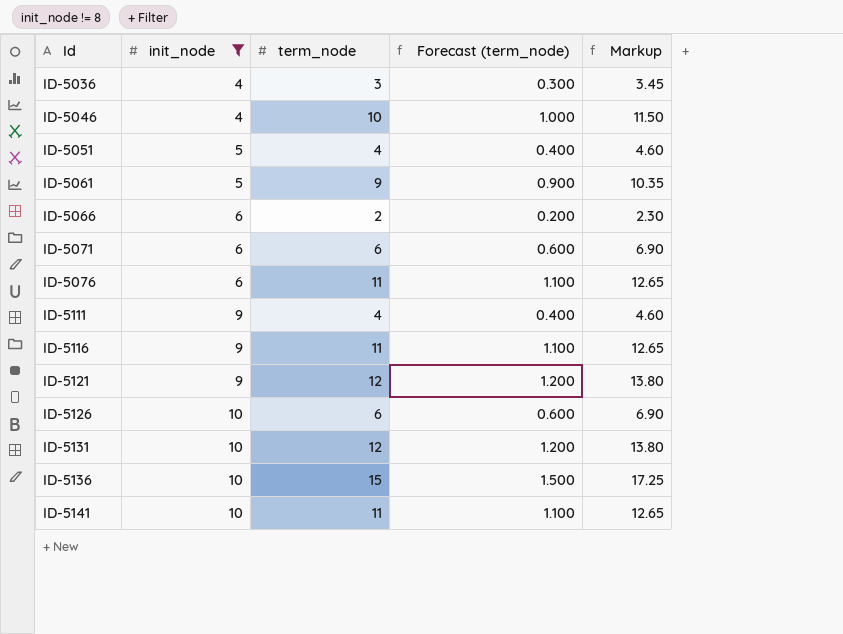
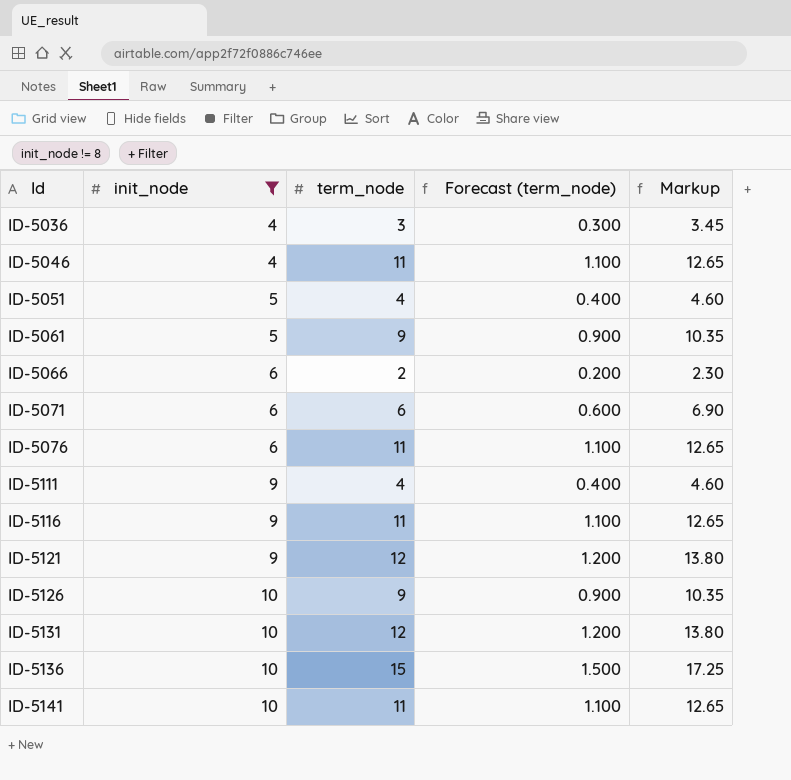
ID-5046 | term_node: 10 -> 11
ID-5046 | Forecast (term_node): 1.000 -> 1.100
ID-5046 | Markup: 11.50 -> 12.65
ID-5126 | term_node: 6 -> 9
ID-5126 | Forecast (term_node): 0.600 -> 0.900
ID-5126 | Markup: 6.90 -> 10.35

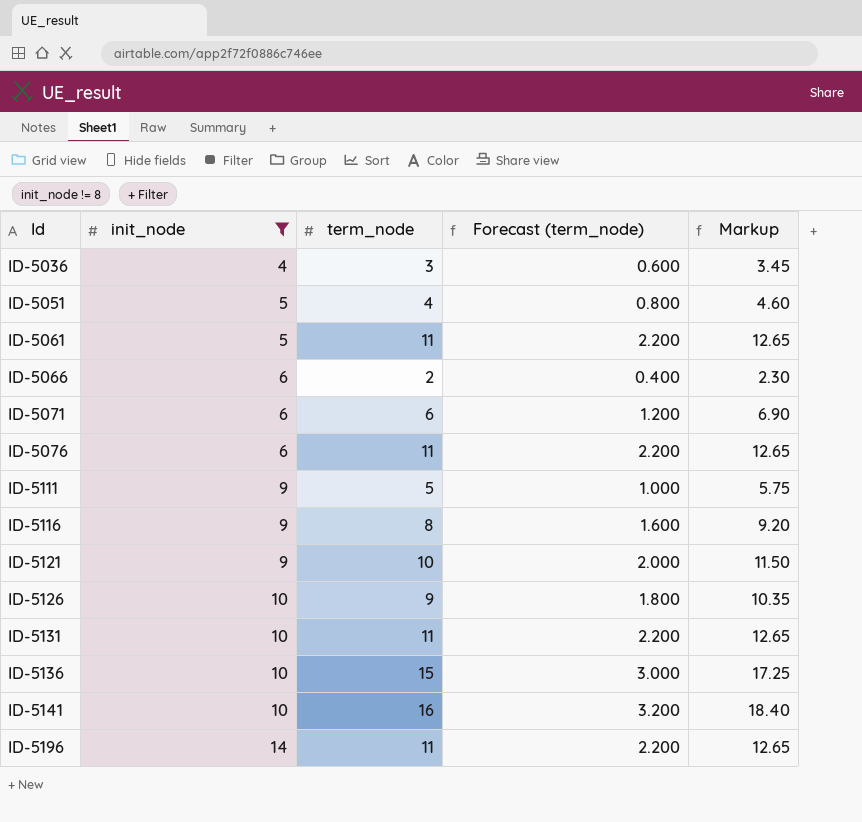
column Forecast (term_node) | formula: [term_node] * 0.1 -> [term_node] * 0.2
row ID-5046: 4 | 11 | 1.100 | 12.65 -> none
ID-5061 | term_node: 9 -> 11
ID-5061 | Markup: 10.35 -> 12.65
ID-5111 | term_node: 4 -> 5
ID-5111 | Markup: 4.60 -> 5.75
ID-5116 | term_node: 11 -> 8
ID-5116 | Markup: 12.65 -> 9.20
ID-5121 | term_node: 12 -> 10
ID-5121 | Markup: 13.80 -> 11.50
ID-5131 | term_node: 12 -> 11
ID-5131 | Markup: 13.80 -> 12.65
ID-5141 | term_node: 11 -> 16
ID-5141 | Markup: 12.65 -> 18.40
row ID-5196: none -> 14 | 11 | 2.200 | 12.65

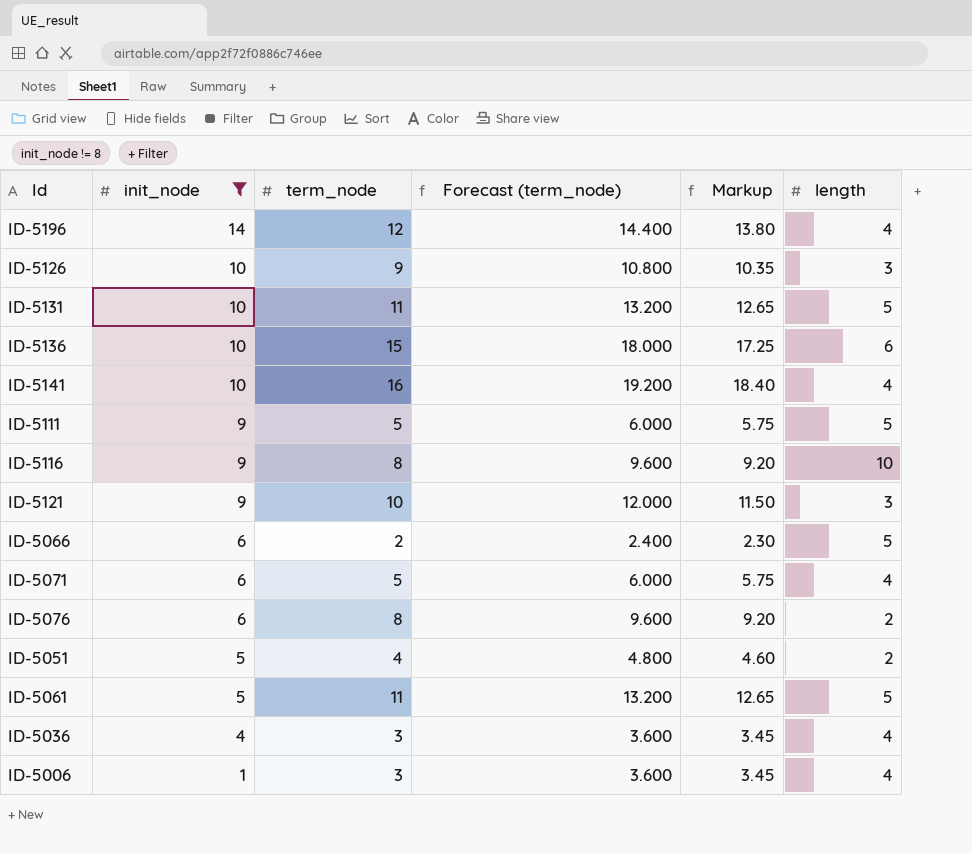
row order: Id ascending -> init_node descending
column Forecast (term_node) | formula: [term_node] * 0.2 -> [term_node] * 1.2
column length | position: none -> 6
ID-5196 | term_node: 11 -> 12
ID-5196 | Markup: 12.65 -> 13.80
ID-5071 | term_node: 6 -> 5
ID-5071 | Markup: 6.90 -> 5.75
ID-5076 | term_node: 11 -> 8
ID-5076 | Markup: 12.65 -> 9.20
row ID-5006: none -> 1 | 3 | 3.600 | 3.45 | 4

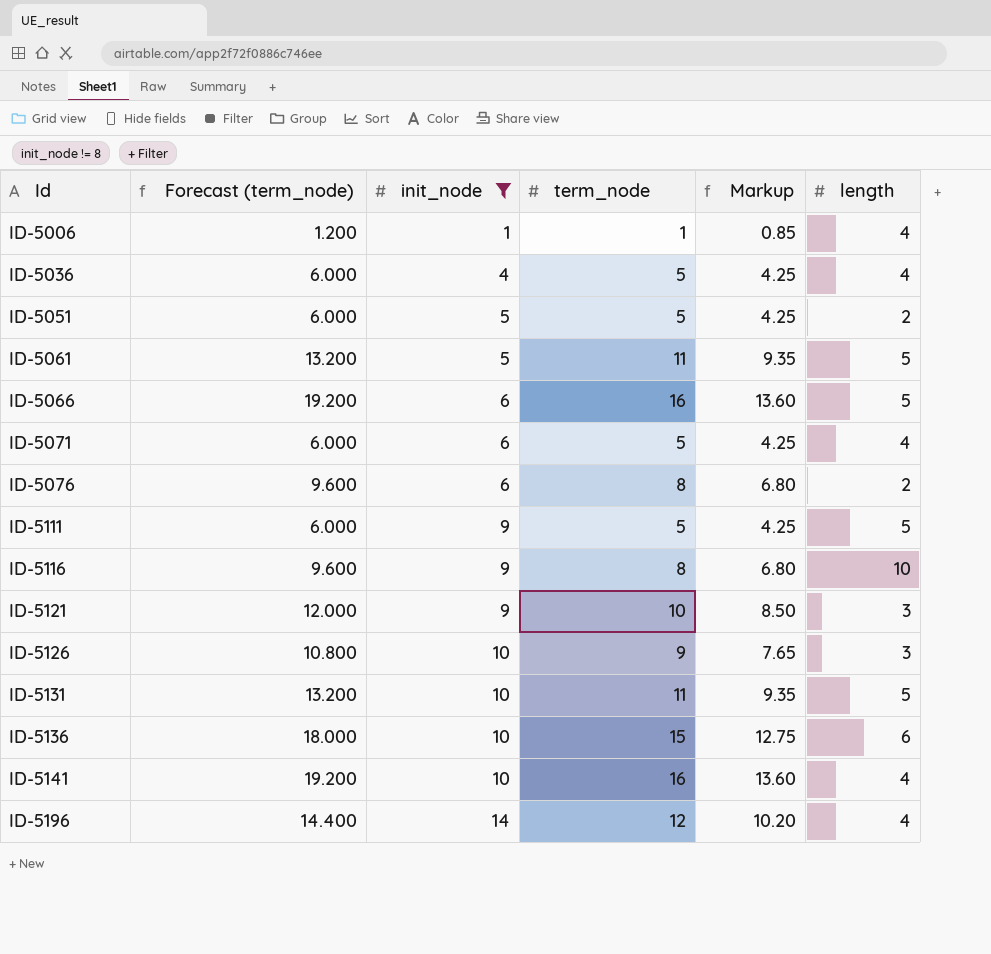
row order: init_node descending -> Id ascending
column Forecast (term_node) | position: 4 -> 2
column Markup | formula: [term_node] * 1.15 -> [term_node] * 0.85
ID-5006 | Forecast (term_node): 3.600 -> 1.200
ID-5006 | term_node: 3 -> 1
ID-5036 | Forecast (term_node): 3.600 -> 6.000
ID-5036 | term_node: 3 -> 5
ID-5051 | Forecast (term_node): 4.800 -> 6.000
ID-5051 | term_node: 4 -> 5
ID-5066 | Forecast (term_node): 2.400 -> 19.200
ID-5066 | term_node: 2 -> 16

